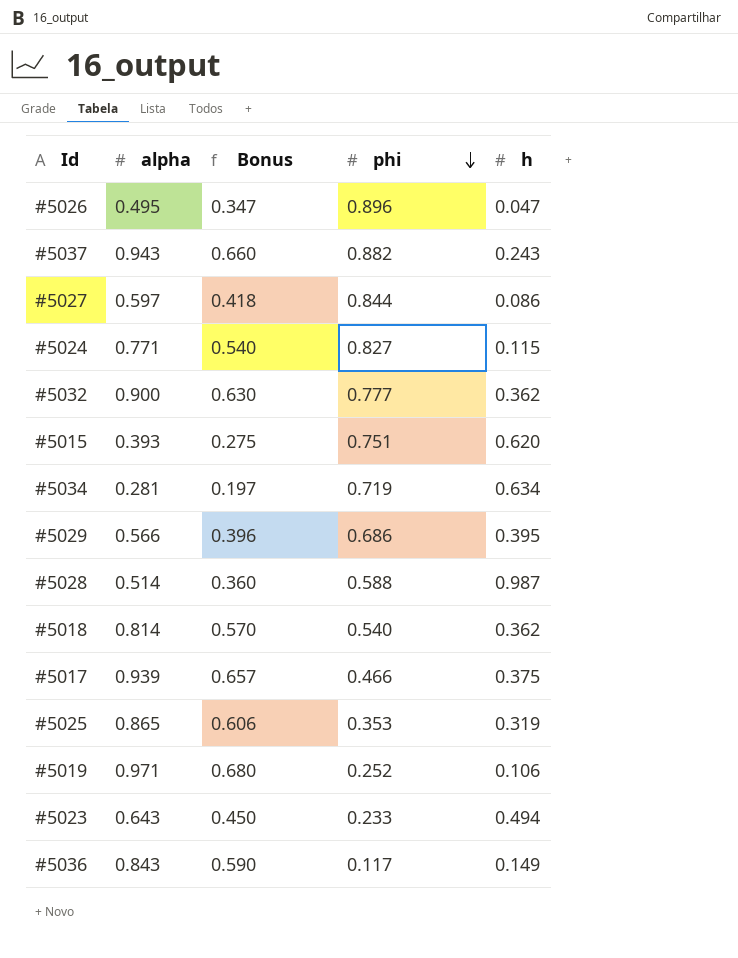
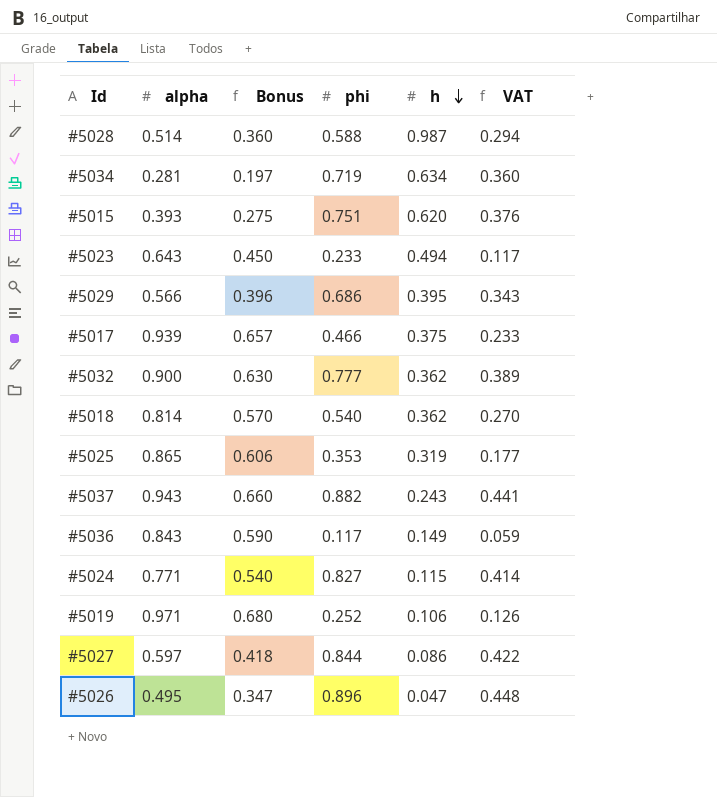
row order: phi descending -> h descending
column VAT | formula: none -> [phi] * 0.5

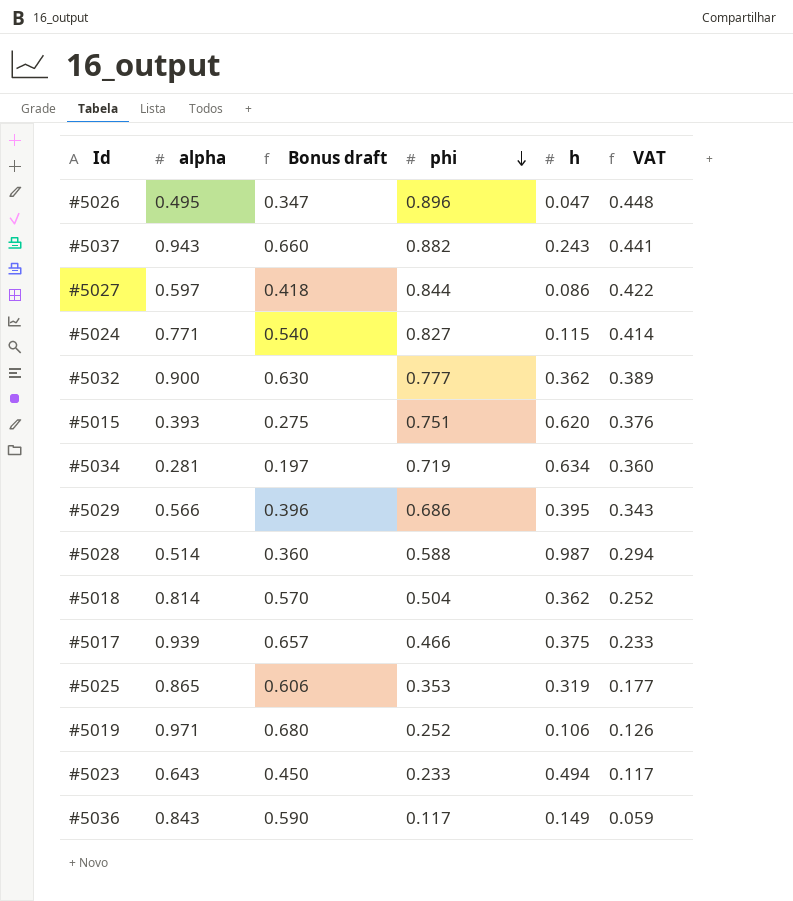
row order: h descending -> phi descending
column name: Bonus -> Bonus draft
#5018 | phi: 0.540 -> 0.504
#5018 | VAT: 0.270 -> 0.252

